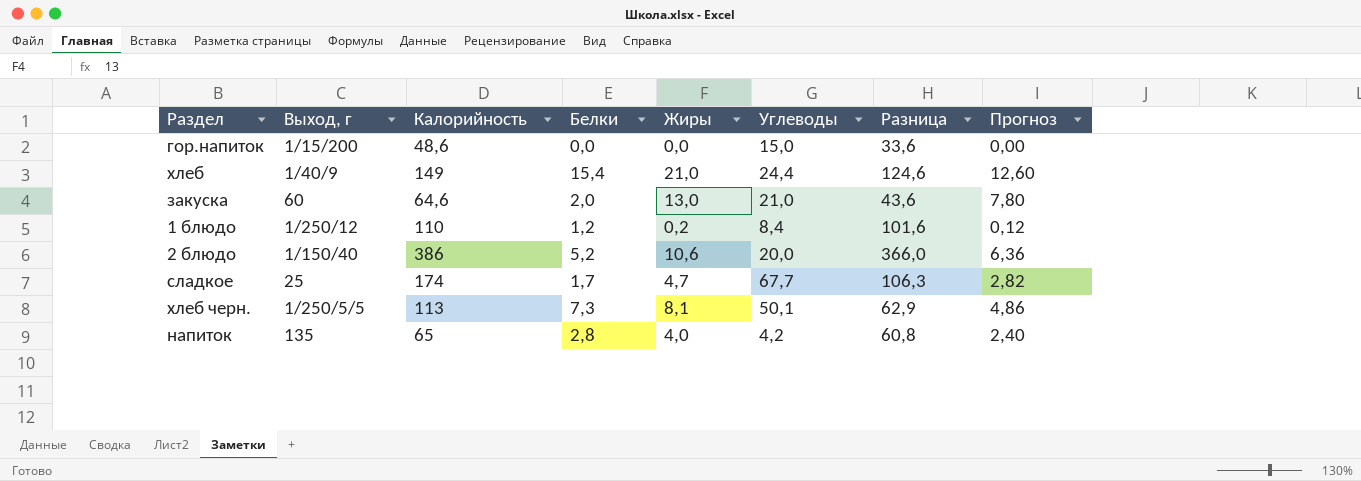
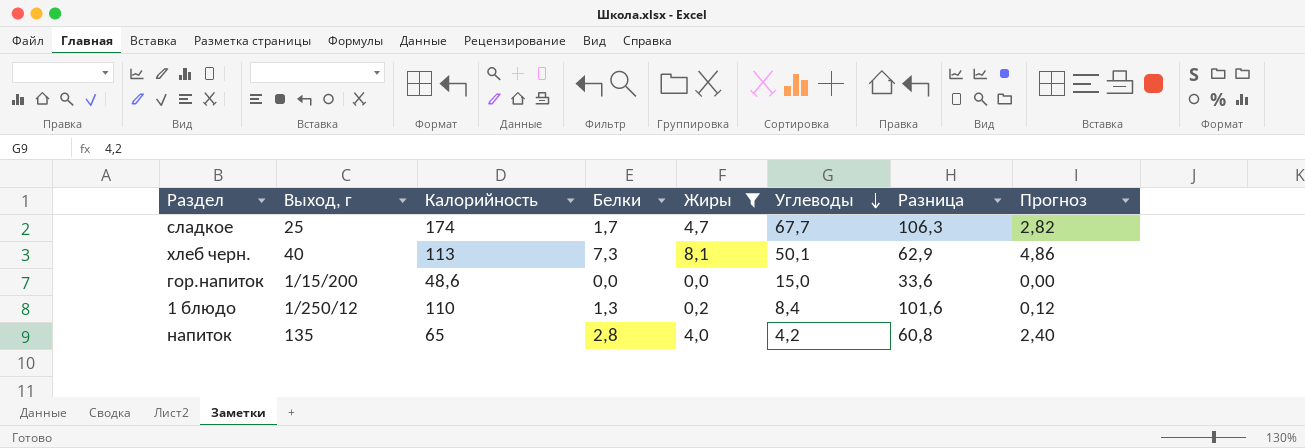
filter: none -> Жиры <= 8,1
row order: none -> Углеводы descending
хлеб черн. | Выход, г: 1/250/5/5 -> 40
1 блюдо | Белки: 1,2 -> 1,3

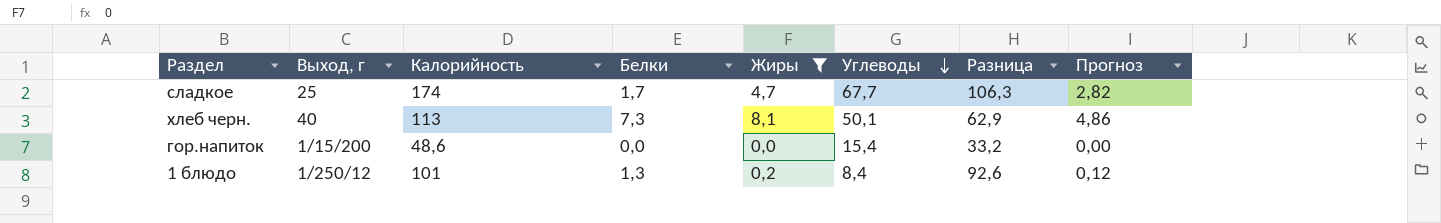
row напиток: 135 | 65 | 2,8 | 4,0 | 4,2 | 60,8 | 2,40 -> none
гор.напиток | Углеводы: 15,0 -> 15,4
гор.напиток | Разница: 33,6 -> 33,2
1 блюдо | Калорийность: 110 -> 101
1 блюдо | Разница: 101,6 -> 92,6

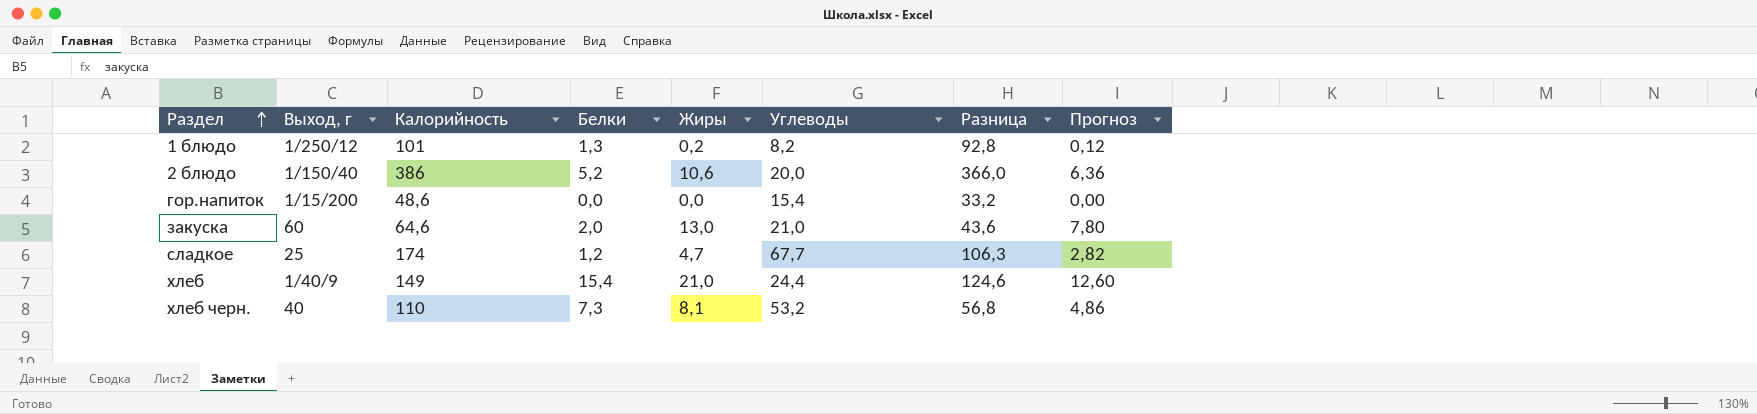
filter: Жиры <= 8,1 -> none
row order: Углеводы descending -> Раздел ascending
1 блюдо | Углеводы: 8,4 -> 8,2
1 блюдо | Разница: 92,6 -> 92,8
сладкое | Белки: 1,7 -> 1,2
хлеб черн. | Калорийность: 113 -> 110
хлеб черн. | Углеводы: 50,1 -> 53,2
хлеб черн. | Разница: 62,9 -> 56,8

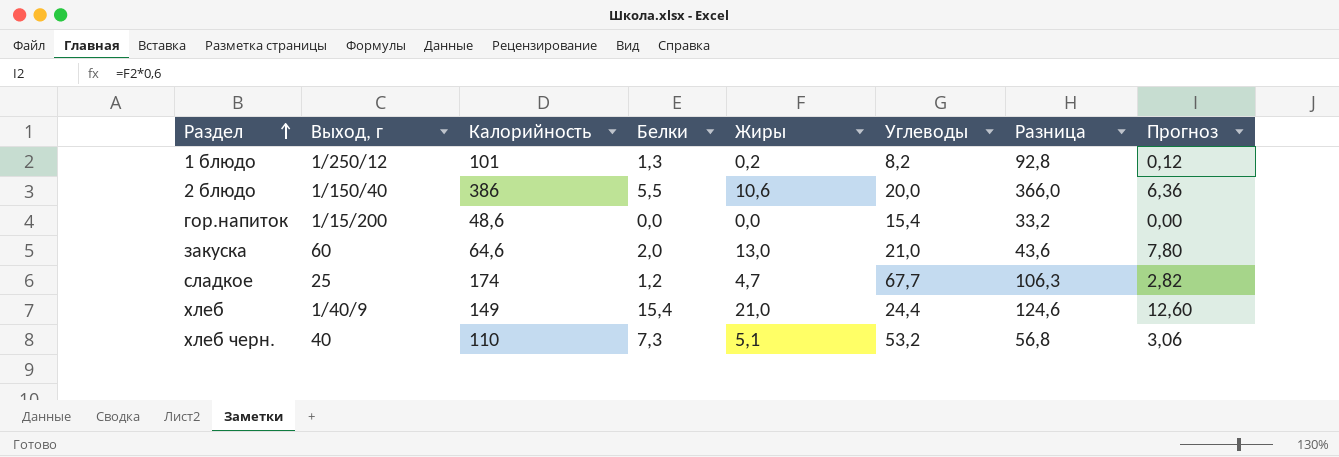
2 блюдо | Белки: 5,2 -> 5,5
хлеб черн. | Жиры: 8,1 -> 5,1
хлеб черн. | Прогноз: 4,86 -> 3,06

